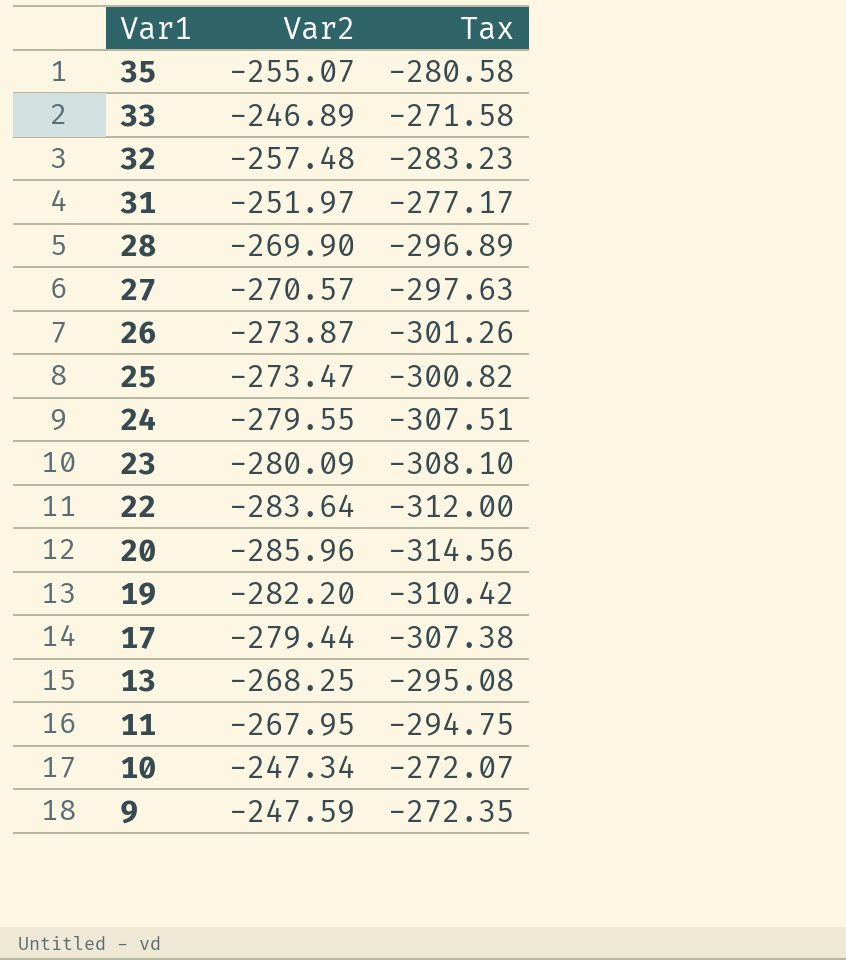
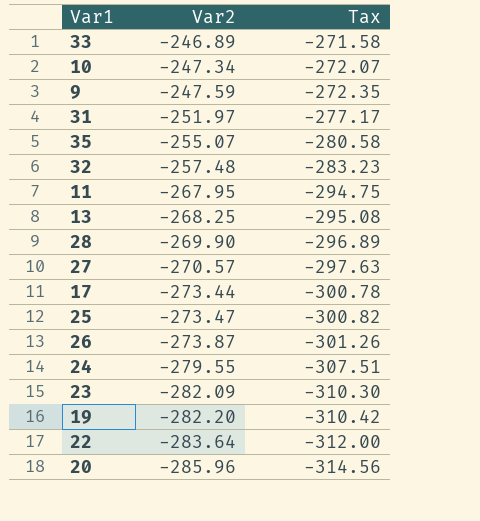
row order: Var1 descending -> Var2 descending
17 | Var2: -279.44 -> -273.44
17 | Tax: -307.38 -> -300.78
23 | Var2: -280.09 -> -282.09
23 | Tax: -308.10 -> -310.30

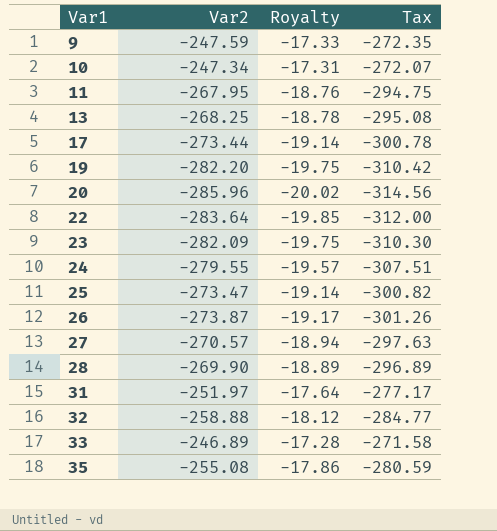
row order: Var2 descending -> Var1 ascending
column Royalty | formula: none -> [Var2] * 0.07
32 | Var2: -257.48 -> -258.88
32 | Tax: -283.23 -> -284.77
35 | Var2: -255.07 -> -255.08
35 | Tax: -280.58 -> -280.59

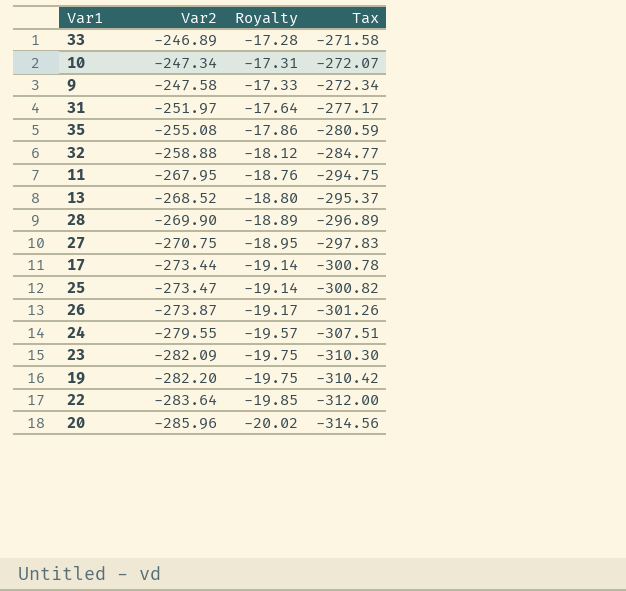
row order: Var1 ascending -> Var2 descending
9 | Var2: -247.59 -> -247.58
9 | Tax: -272.35 -> -272.34
13 | Var2: -268.25 -> -268.52
13 | Royalty: -18.78 -> -18.80
13 | Tax: -295.08 -> -295.37
27 | Var2: -270.57 -> -270.75
27 | Royalty: -18.94 -> -18.95
27 | Tax: -297.63 -> -297.83

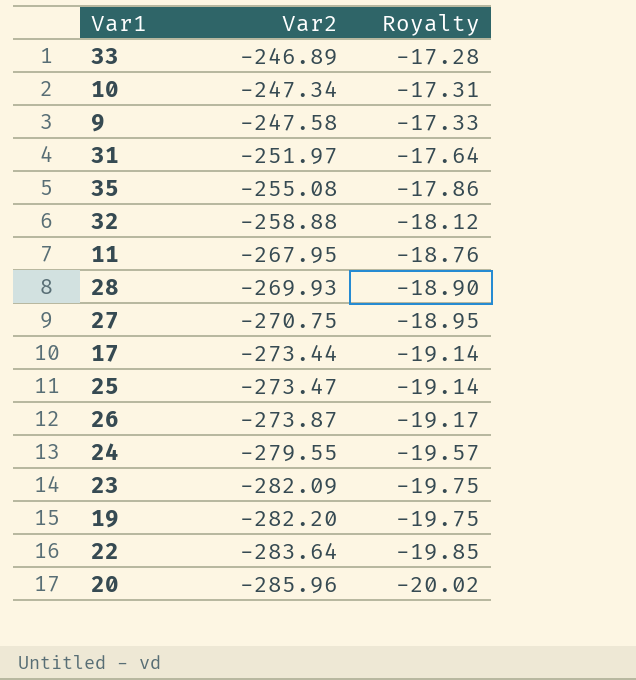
column Tax | formula: [Var2] * 1.1 -> none
row 13: -268.52 | -18.80 | -295.37 -> none
28 | Var2: -269.90 -> -269.93
28 | Royalty: -18.89 -> -18.90

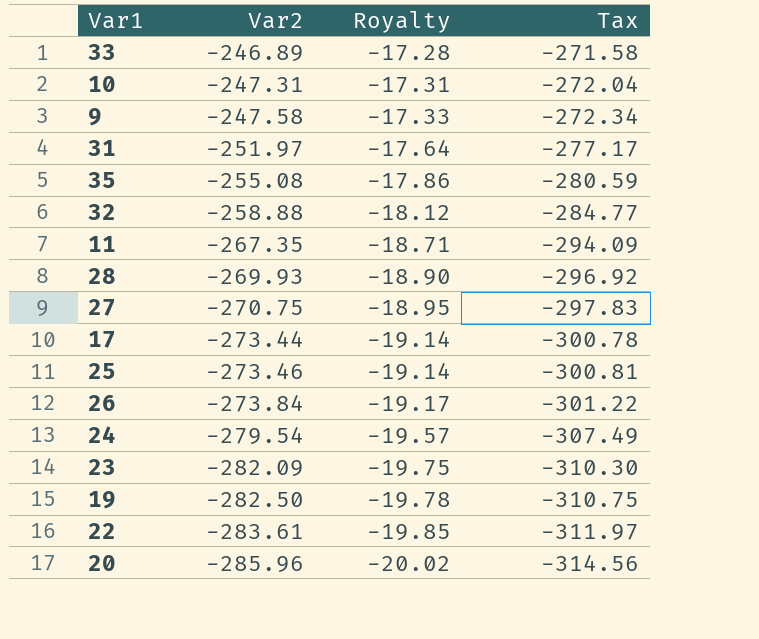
column Tax | formula: none -> [Var2] * 1.1
10 | Var2: -247.34 -> -247.31
11 | Var2: -267.95 -> -267.35
11 | Royalty: -18.76 -> -18.71
25 | Var2: -273.47 -> -273.46
26 | Var2: -273.87 -> -273.84
24 | Var2: -279.55 -> -279.54
19 | Var2: -282.20 -> -282.50
19 | Royalty: -19.75 -> -19.78
22 | Var2: -283.64 -> -283.61

